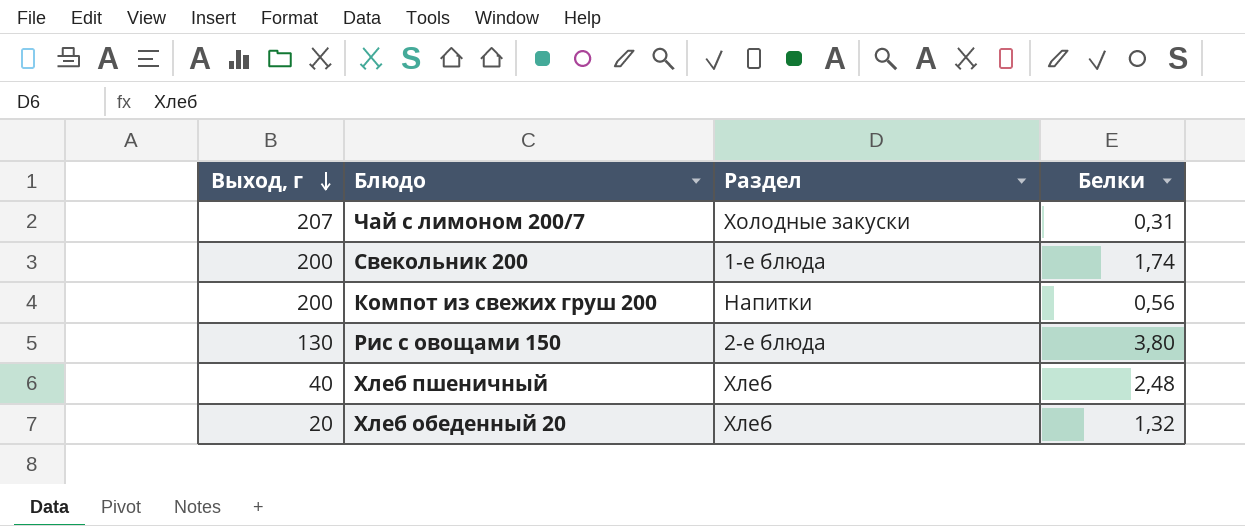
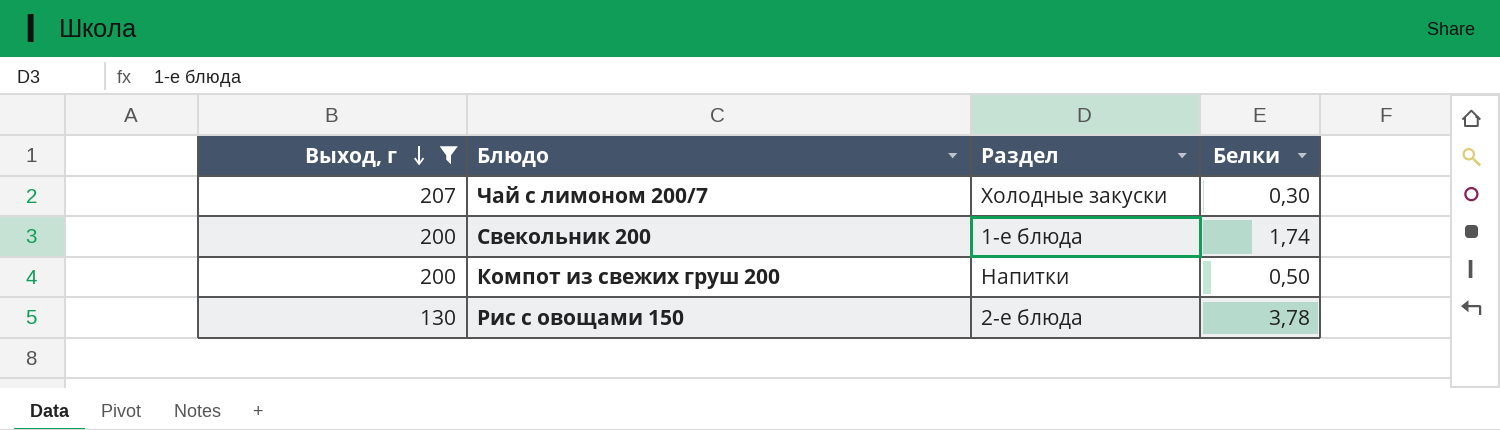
filter: none -> Выход, г >= 130
Чай с лимоном 200/7 | Белки: 0,31 -> 0,30
Компот из свежих груш 200 | Белки: 0,56 -> 0,50
Рис с овощами 150 | Белки: 3,80 -> 3,78

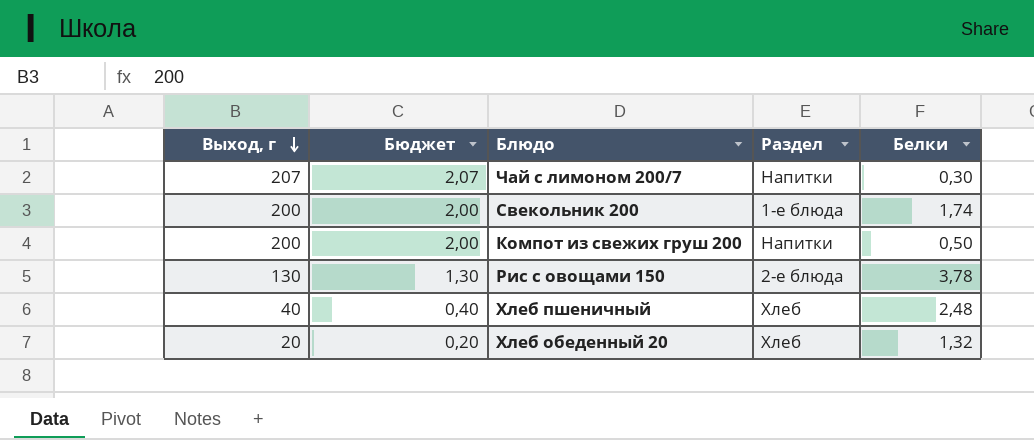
filter: Выход, г >= 130 -> none
column Бюджет | formula: none -> [Выход, г] * 0,01
Чай с лимоном 200/7 | Раздел: Холодные закуски -> Напитки

